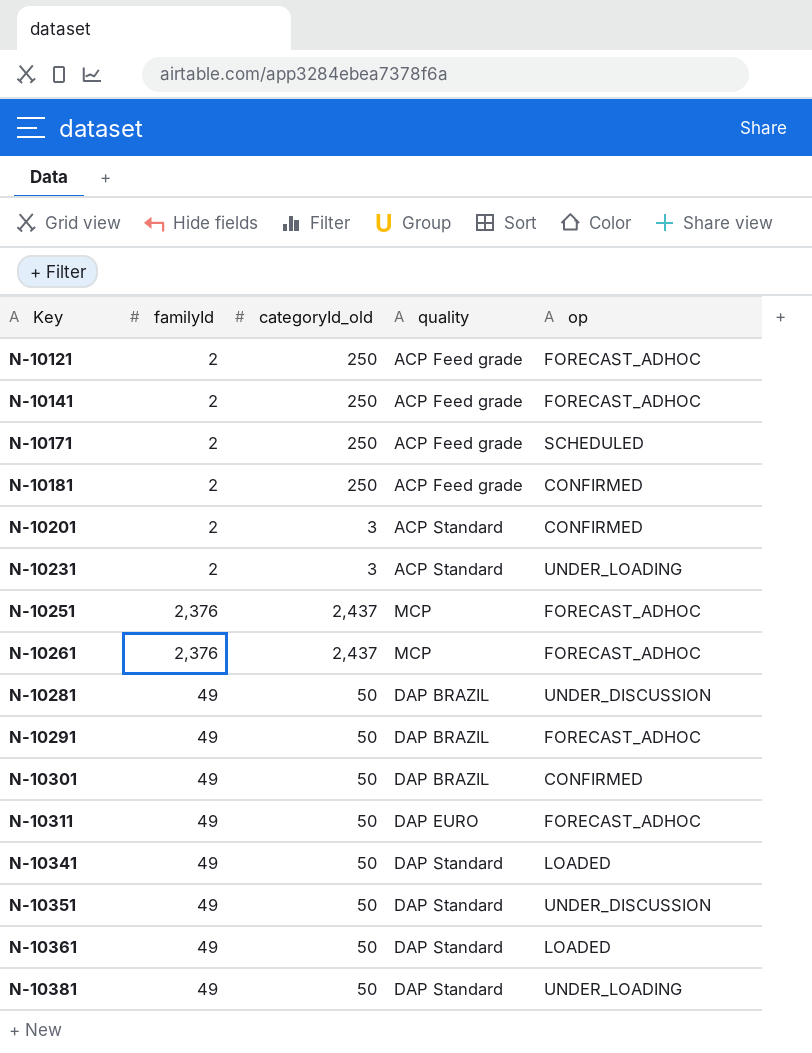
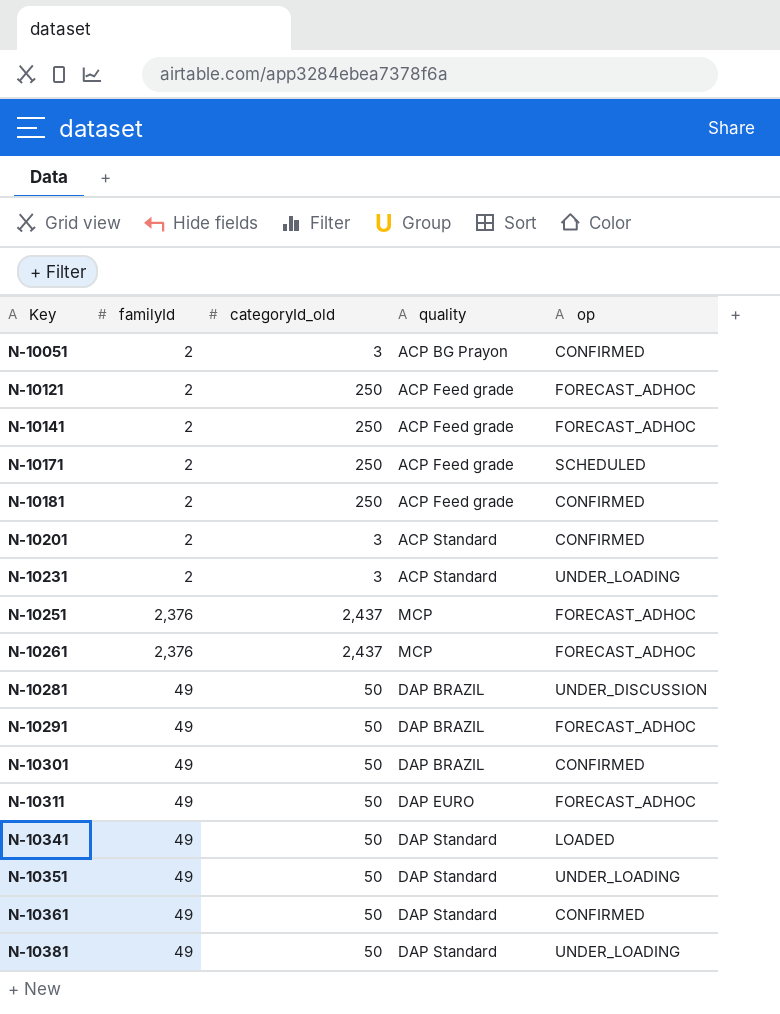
row N-10051: none -> 2 | 3 | ACP BG Prayon | CONFIRMED
N-10351 | op: UNDER_DISCUSSION -> UNDER_LOADING
N-10361 | op: LOADED -> CONFIRMED

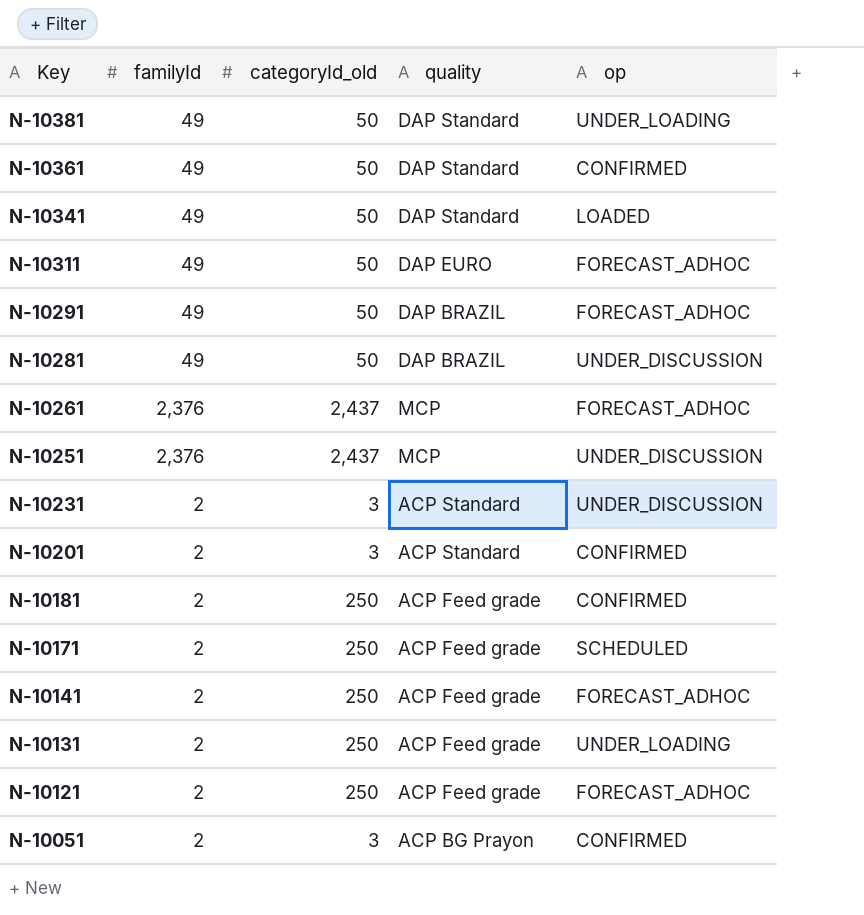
row order: Key ascending -> Key descending
row N-10301: 49 | 50 | DAP BRAZIL | CONFIRMED -> none
row N-10351: 49 | 50 | DAP Standard | UNDER_LOADING -> none
N-10251 | op: FORECAST_ADHOC -> UNDER_DISCUSSION
N-10231 | op: UNDER_LOADING -> UNDER_DISCUSSION
row N-10131: none -> 2 | 250 | ACP Feed grade | UNDER_LOADING

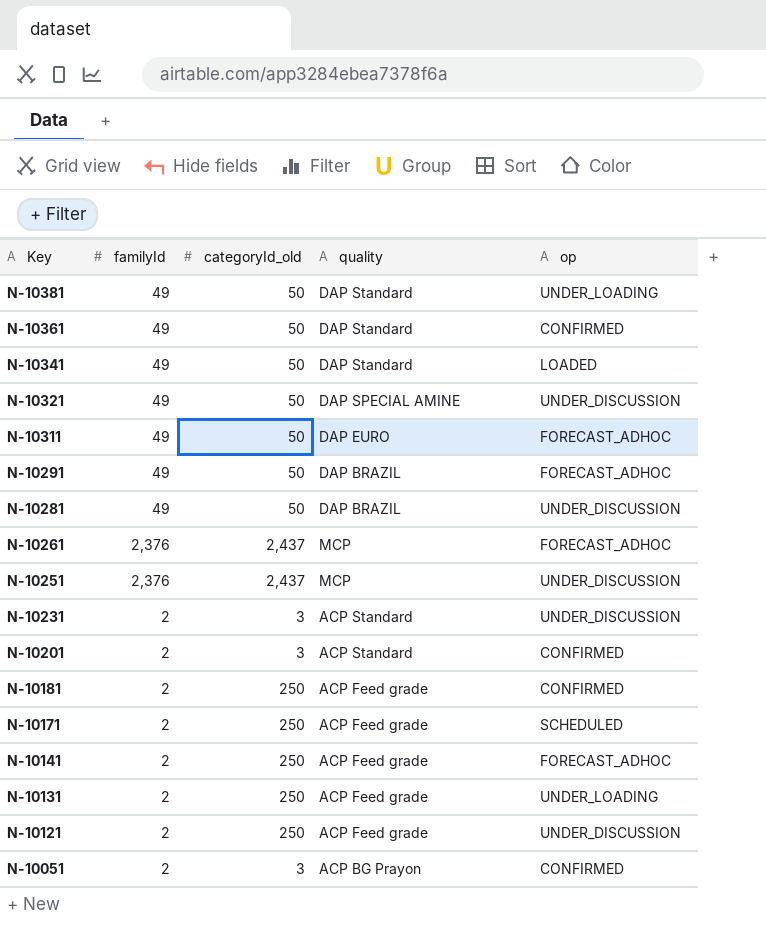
row N-10321: none -> 49 | 50 | DAP SPECIAL AMINE | UNDER_DISCUSSION
N-10121 | op: FORECAST_ADHOC -> UNDER_DISCUSSION

